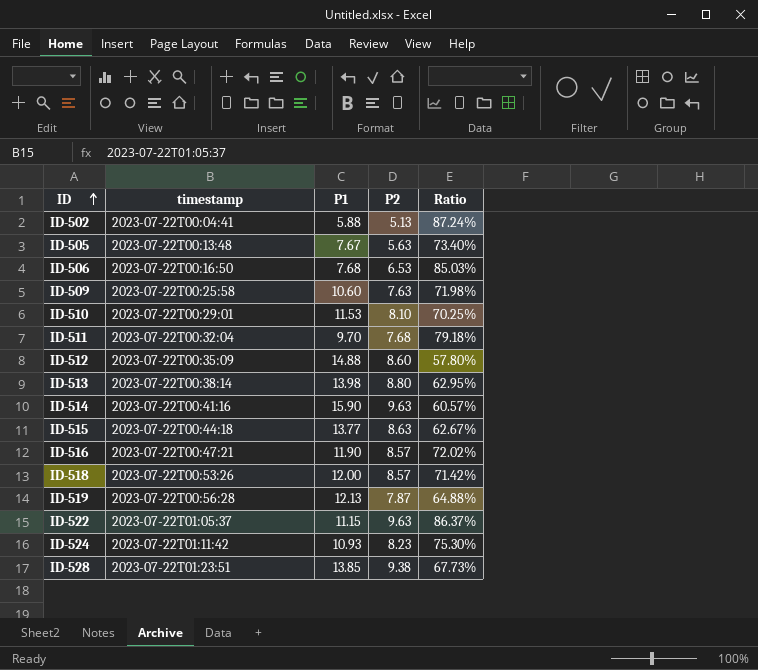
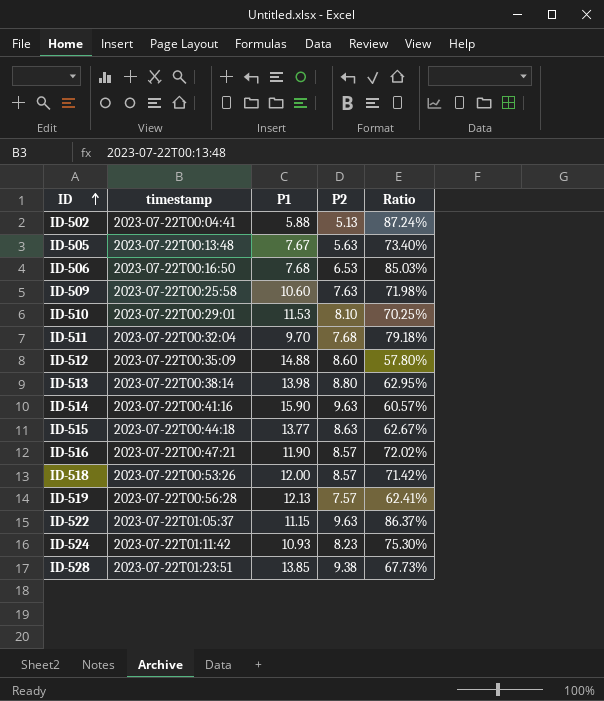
ID-519 | P2: 7.87 -> 7.57
ID-519 | Ratio: 64.88% -> 62.41%

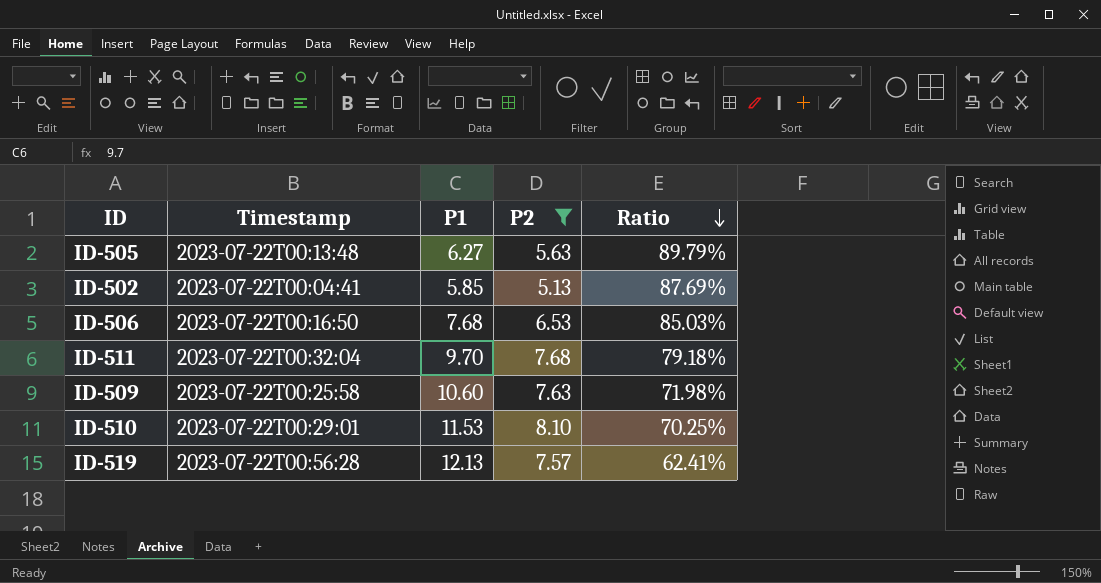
filter: none -> P2 <= 8.10
row order: ID ascending -> Ratio descending
column name: timestamp -> Timestamp
ID-505 | P1: 7.67 -> 6.27
ID-505 | Ratio: 73.40% -> 89.79%
ID-502 | P1: 5.88 -> 5.85
ID-502 | Ratio: 87.24% -> 87.69%

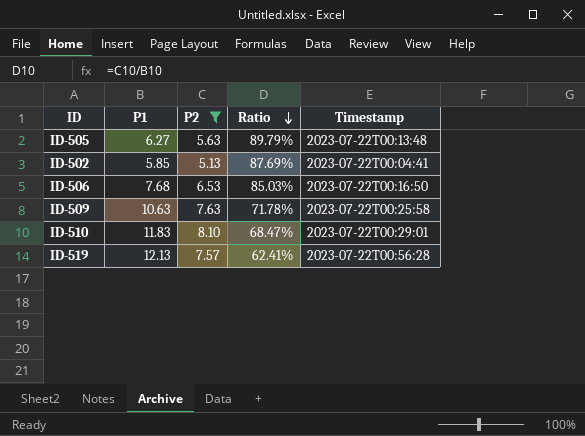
column Timestamp | position: 2 -> 5
row ID-511: 2023-07-22T00:32:04 | 9.70 | 7.68 | 79.18% -> none
ID-509 | P1: 10.60 -> 10.63
ID-509 | Ratio: 71.98% -> 71.78%
ID-510 | P1: 11.53 -> 11.83
ID-510 | Ratio: 70.25% -> 68.47%

